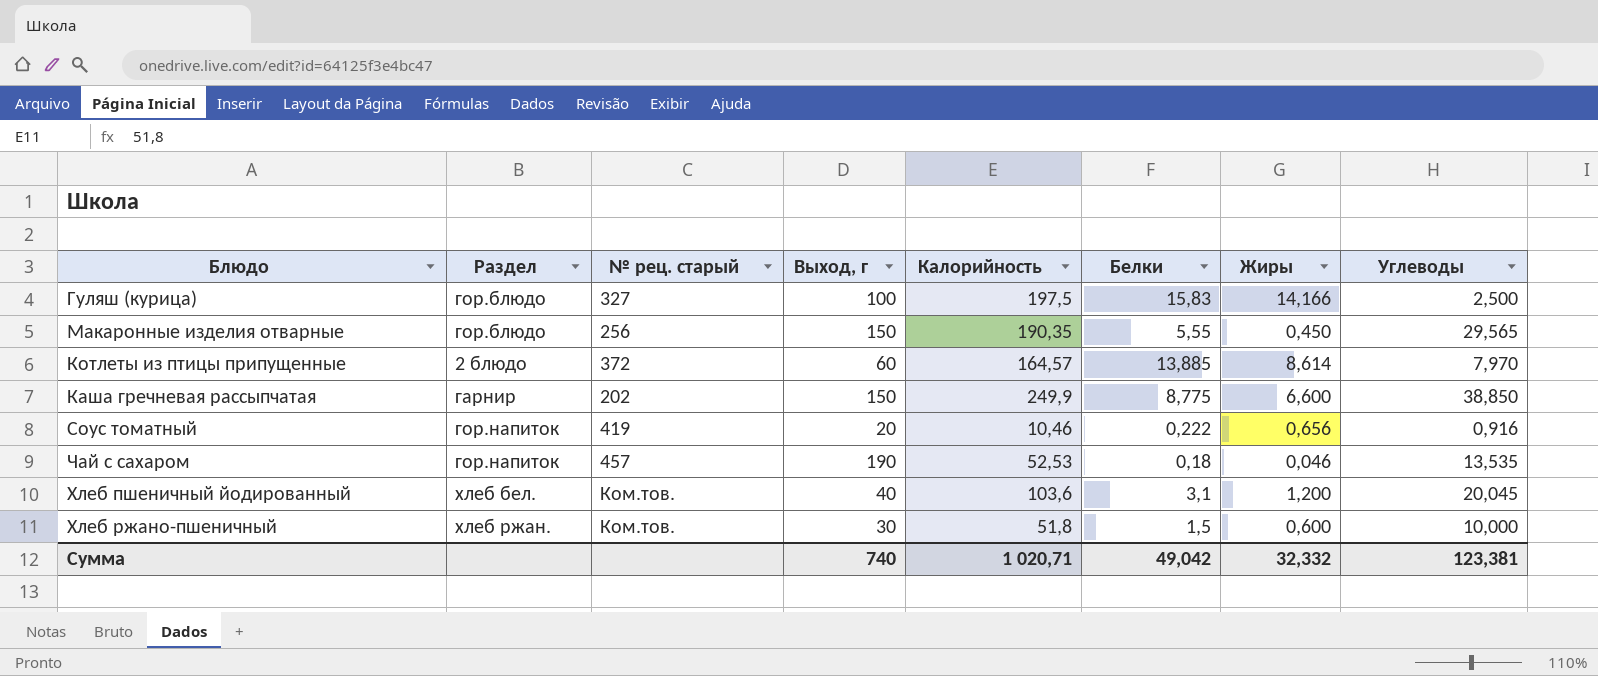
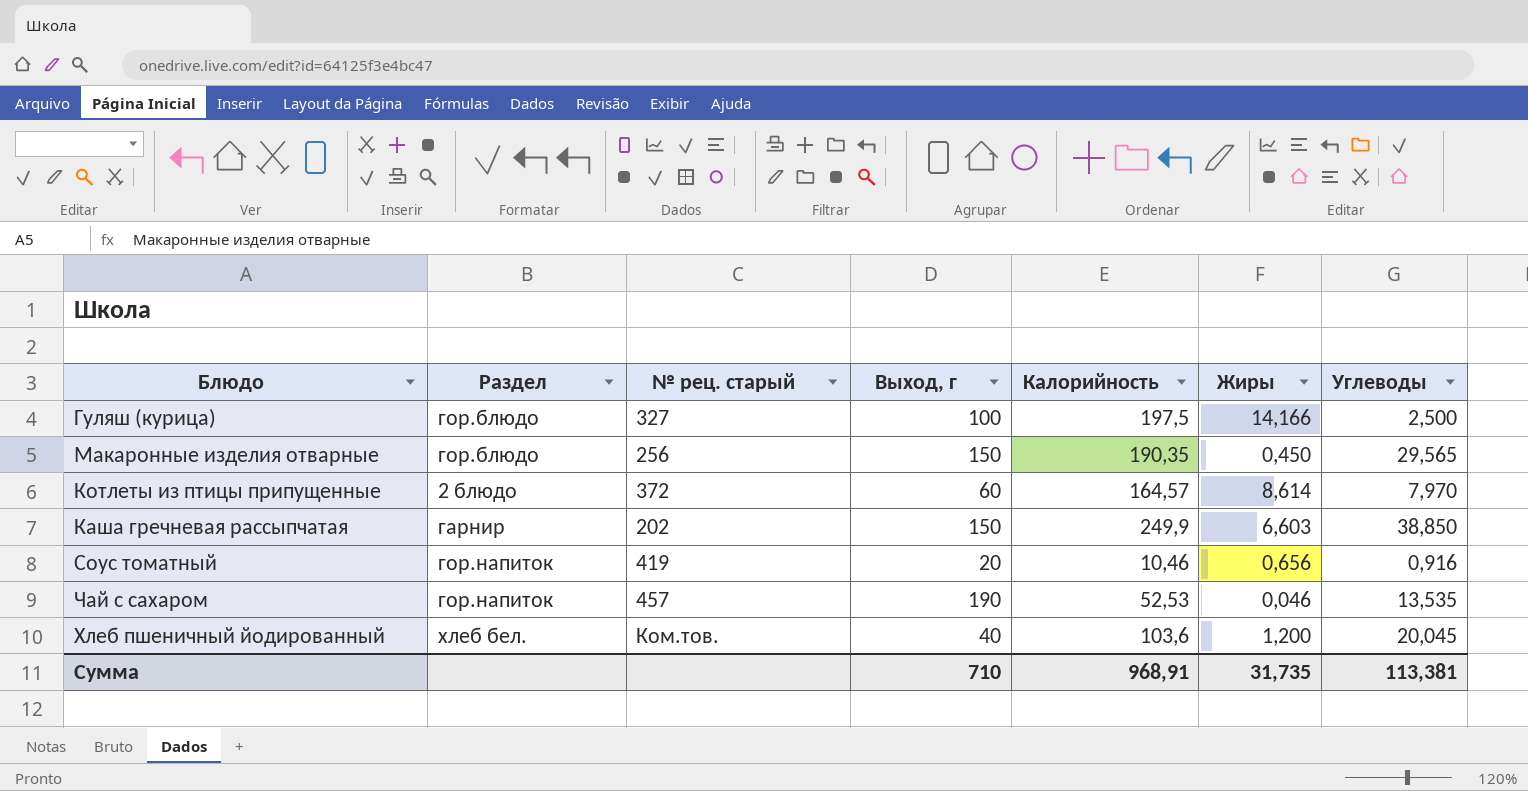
column Белки | position: 6 -> none
row Хлеб ржано-пшеничный: хлеб ржан. | Ком.тов. | 30 | 51,8 | 1,5 | 0,600 | 10,000 -> none
Каша гречневая рассыпчатая | Жиры: 6,600 -> 6,603
Сумма | Выход, г: 740 -> 710
Сумма | Калорийность: 1 020,71 -> 968,91
Сумма | Жиры: 32,332 -> 31,735
Сумма | Углеводы: 123,381 -> 113,381

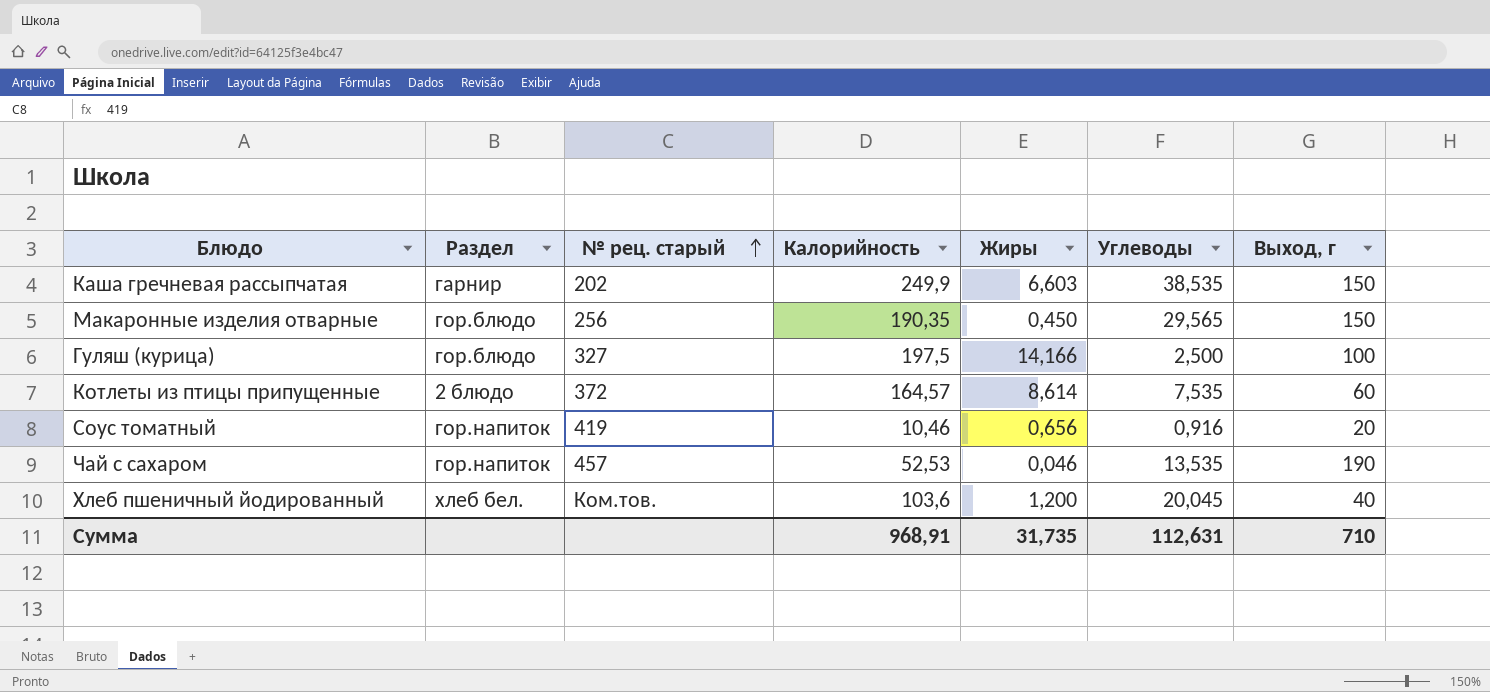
row order: none -> № рец. старый ascending
column Выход, г | position: 4 -> 7
Каша гречневая рассыпчатая | Углеводы: 38,850 -> 38,535
Котлеты из птицы припущенные | Углеводы: 7,970 -> 7,535
Сумма | Углеводы: 113,381 -> 112,631

